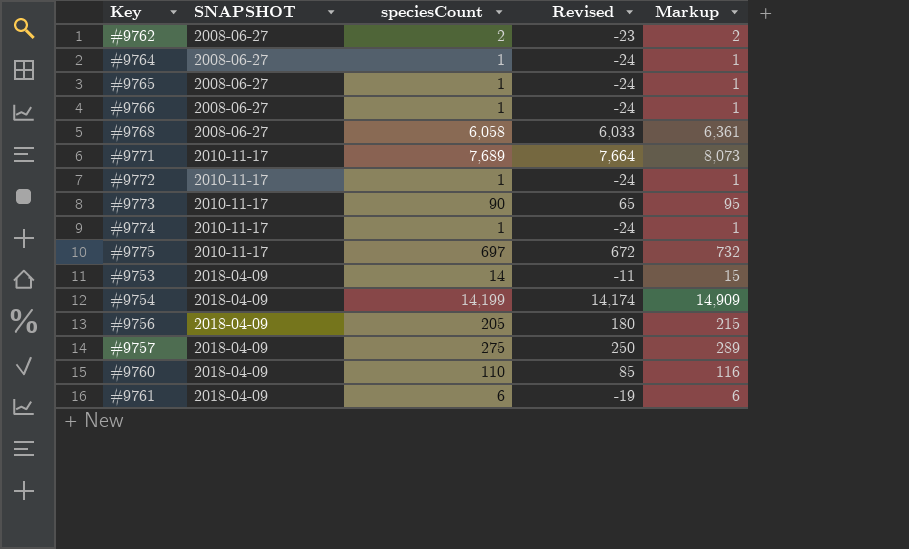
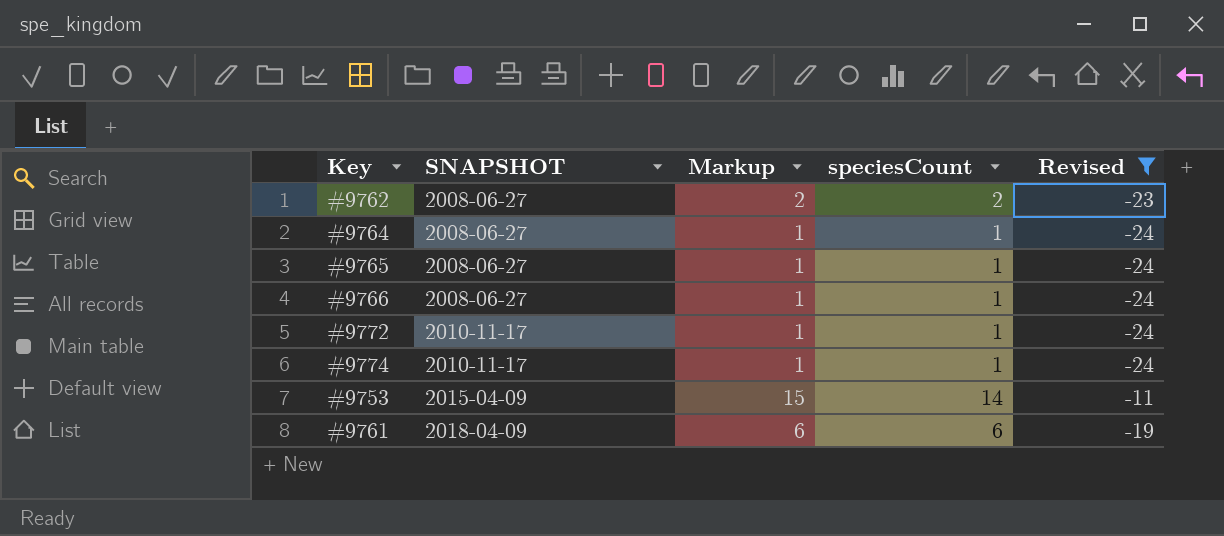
filter: none -> Revised <= -11
column Markup | position: 5 -> 3
#9753 | SNAPSHOT: 2018-04-09 -> 2015-04-09

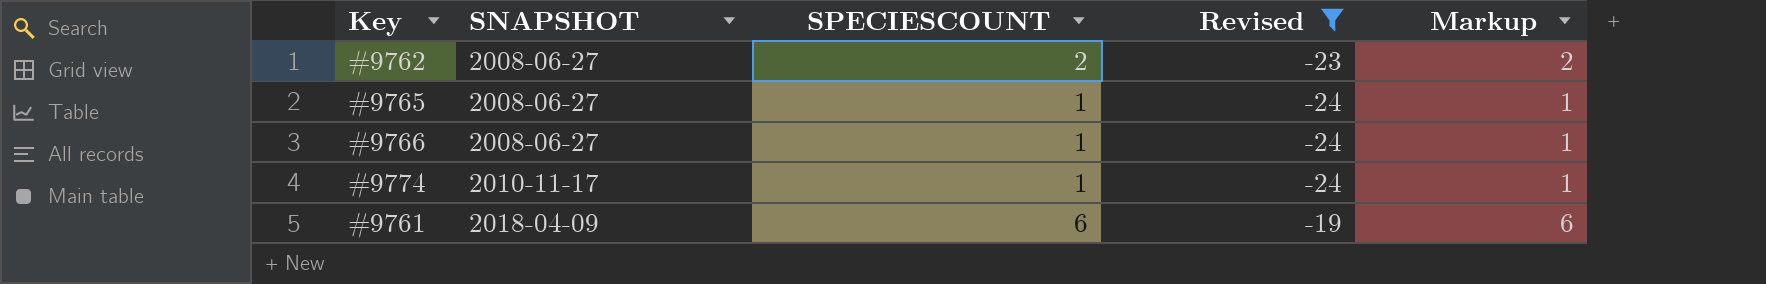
column name: speciesCount -> SPECIESCOUNT
column Markup | position: 3 -> 5
row #9764: 2008-06-27 | 1 | 1 | -24 -> none
row #9772: 2010-11-17 | 1 | 1 | -24 -> none
row #9753: 2015-04-09 | 15 | 14 | -11 -> none

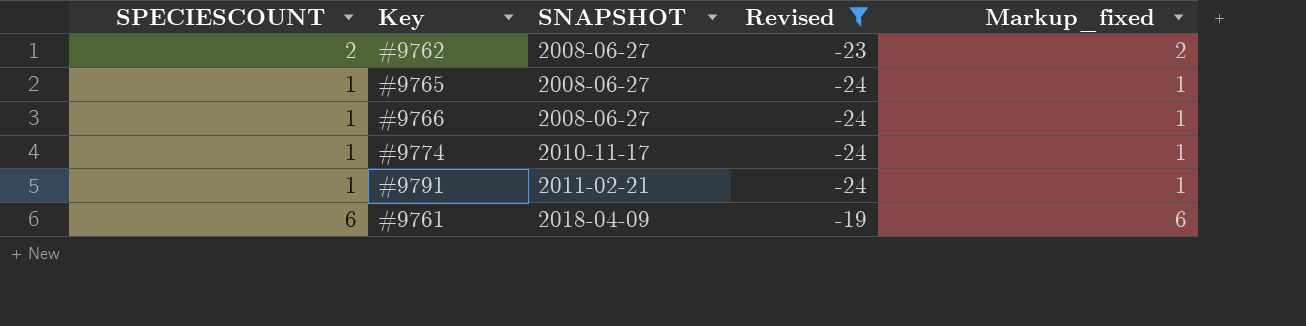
column SPECIESCOUNT | position: 3 -> 1
column name: Markup -> Markup_fixed
row #9791: none -> 1 | 2011-02-21 | -24 | 1

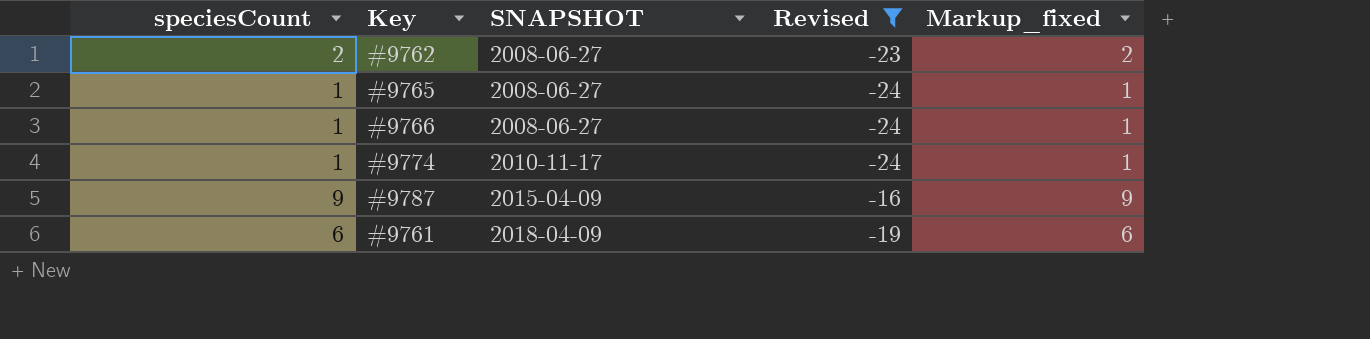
column name: SPECIESCOUNT -> speciesCount
row #9791: 1 | 2011-02-21 | -24 | 1 -> none
row #9787: none -> 9 | 2015-04-09 | -16 | 9

